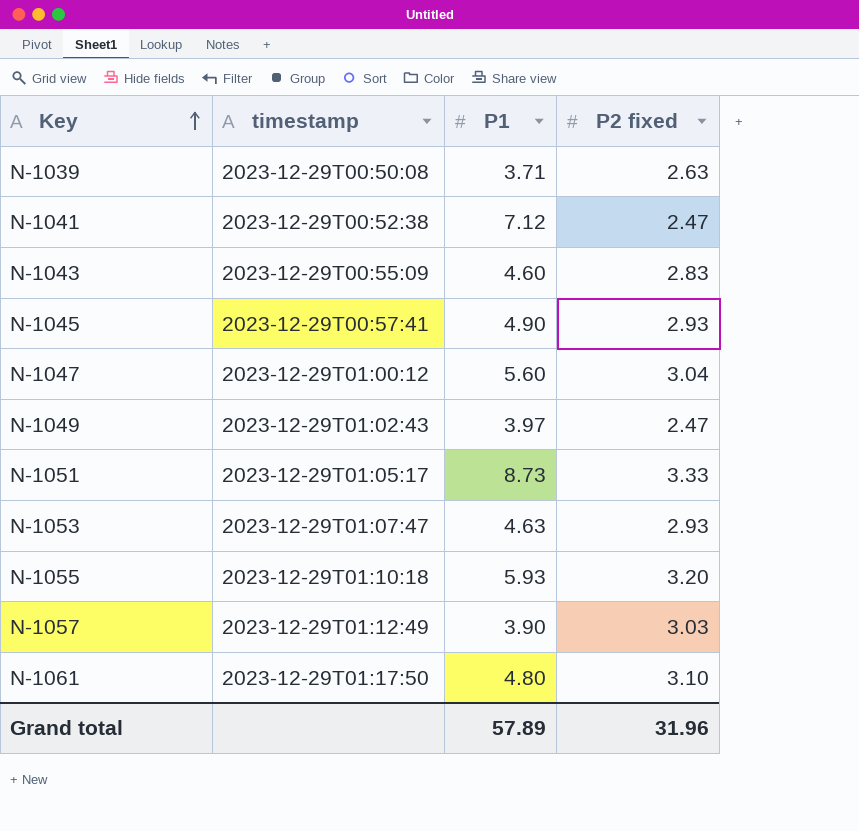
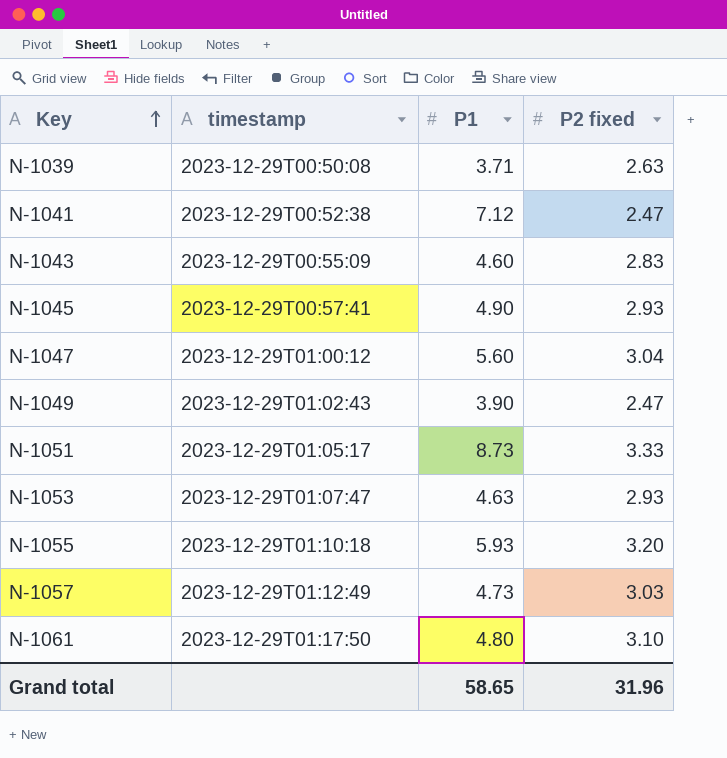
N-1049 | P1: 3.97 -> 3.90
N-1057 | P1: 3.90 -> 4.73
Grand total | P1: 57.89 -> 58.65

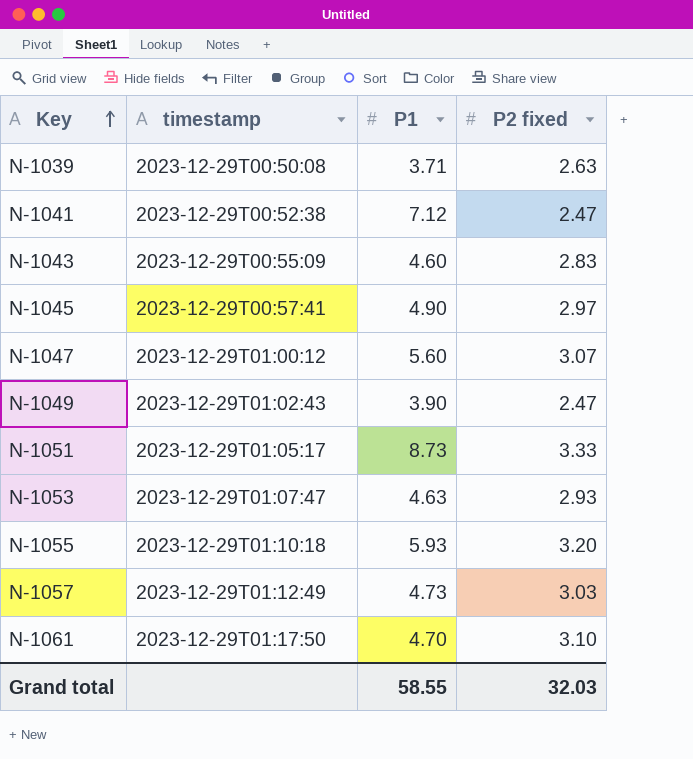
N-1045 | P2 fixed: 2.93 -> 2.97
N-1047 | P2 fixed: 3.04 -> 3.07
N-1061 | P1: 4.80 -> 4.70
Grand total | P1: 58.65 -> 58.55
Grand total | P2 fixed: 31.96 -> 32.03

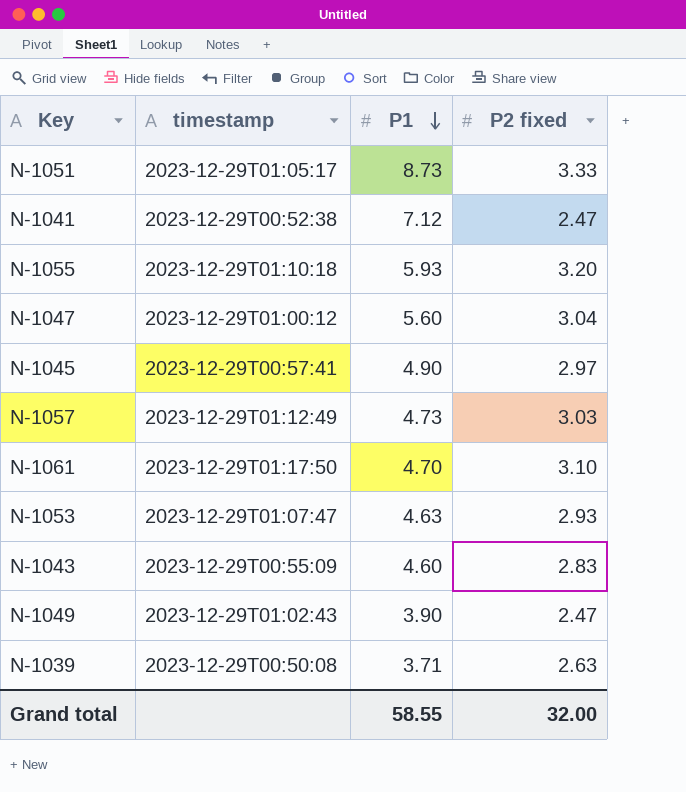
row order: Key ascending -> P1 descending
N-1047 | P2 fixed: 3.07 -> 3.04
Grand total | P2 fixed: 32.03 -> 32.00

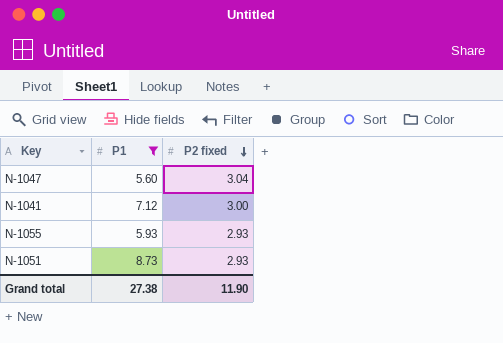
filter: none -> P1 >= 5.60
row order: P1 descending -> P2 fixed descending
column timestamp | position: 2 -> none
N-1041 | P2 fixed: 2.47 -> 3.00
N-1055 | P2 fixed: 3.20 -> 2.93
N-1051 | P2 fixed: 3.33 -> 2.93
Grand total | P1: 58.55 -> 27.38
Grand total | P2 fixed: 32.00 -> 11.90

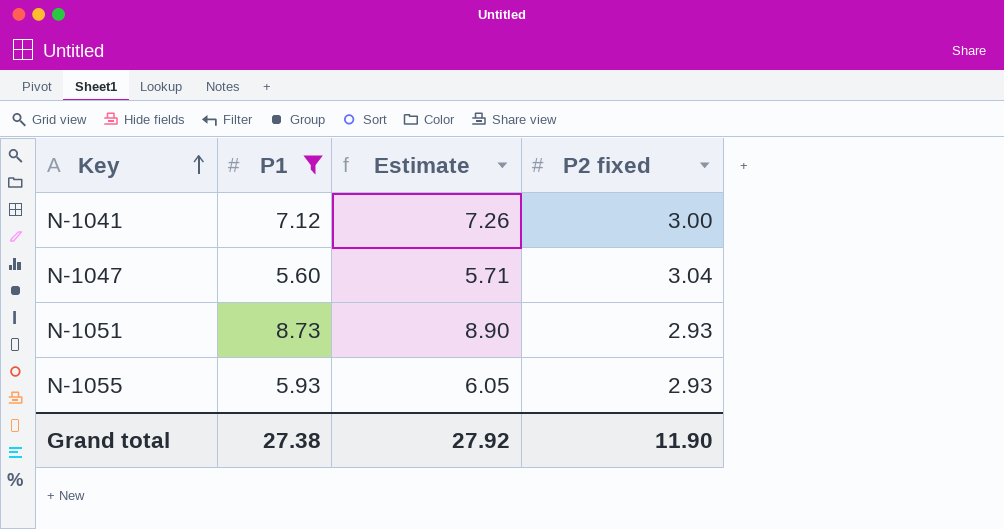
row order: P2 fixed descending -> Key ascending
column Estimate | formula: none -> [P1] * 1.02

